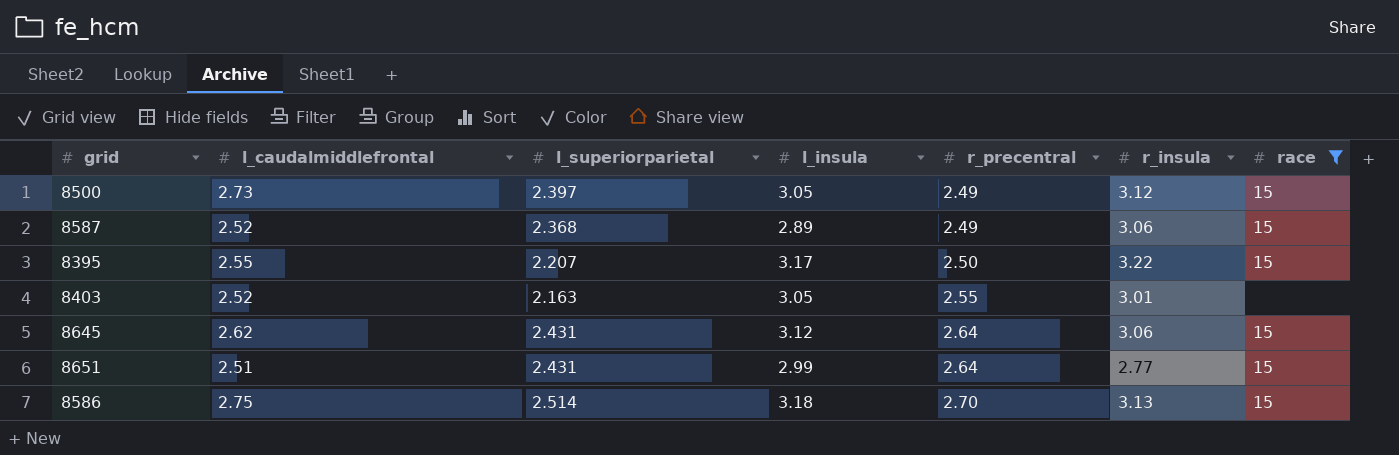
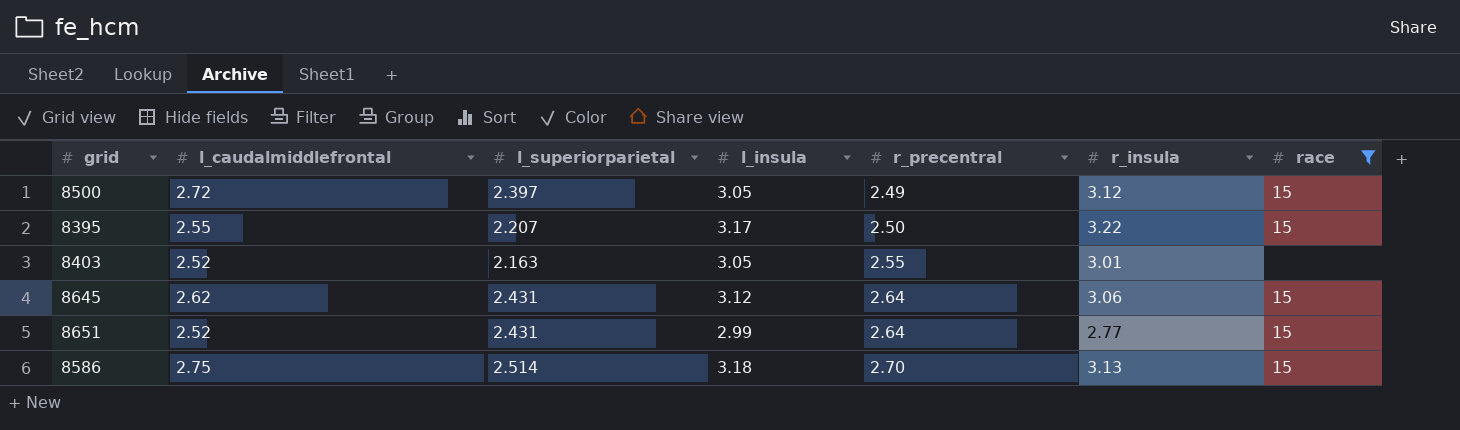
row 8587: 2.52 | 2.368 | 2.89 | 2.49 | 3.06 | 15 -> none
8500 | l_caudalmiddlefrontal: 2.73 -> 2.72
8651 | l_caudalmiddlefrontal: 2.51 -> 2.52

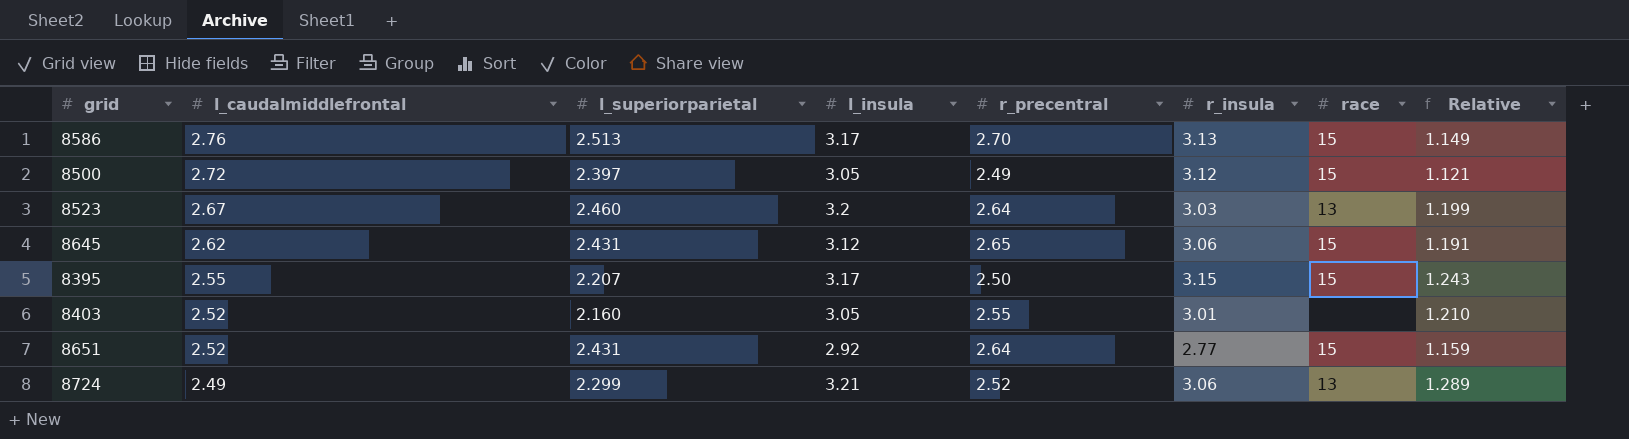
filter: race != 13 -> none
row order: r_precentral ascending -> l_caudalmiddlefrontal descending
column Relative | formula: none -> [l_insula] / [l_caudalmiddlefrontal]
8586 | l_caudalmiddlefrontal: 2.75 -> 2.76
8586 | l_superiorparietal: 2.514 -> 2.513
8586 | l_insula: 3.18 -> 3.17
8645 | r_precentral: 2.64 -> 2.65
8395 | r_insula: 3.22 -> 3.15
8403 | l_superiorparietal: 2.163 -> 2.160
8651 | l_insula: 2.99 -> 2.92

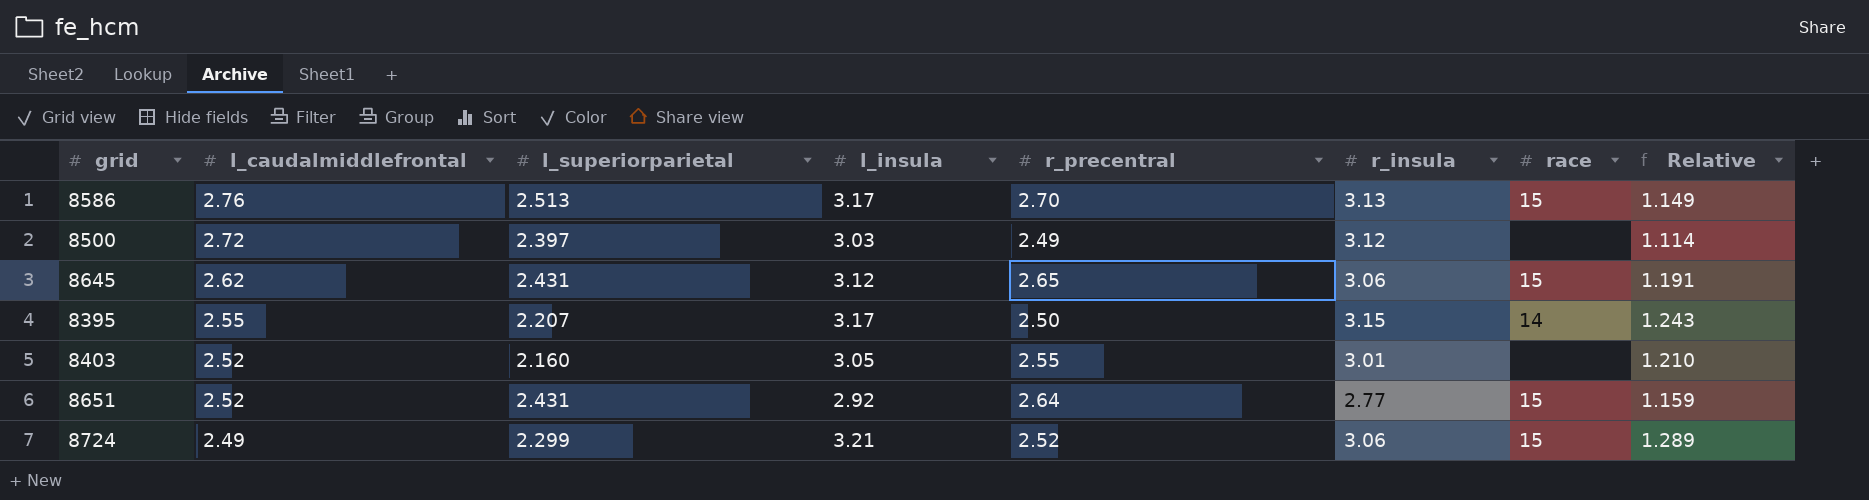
row 8523: 2.67 | 2.460 | 3.2 | 2.64 | 3.03 | 13 | 1.199 -> none
8500 | l_insula: 3.05 -> 3.03
8500 | race: 15 -> none
8500 | Relative: 1.121 -> 1.114
8395 | race: 15 -> 14
8724 | race: 13 -> 15

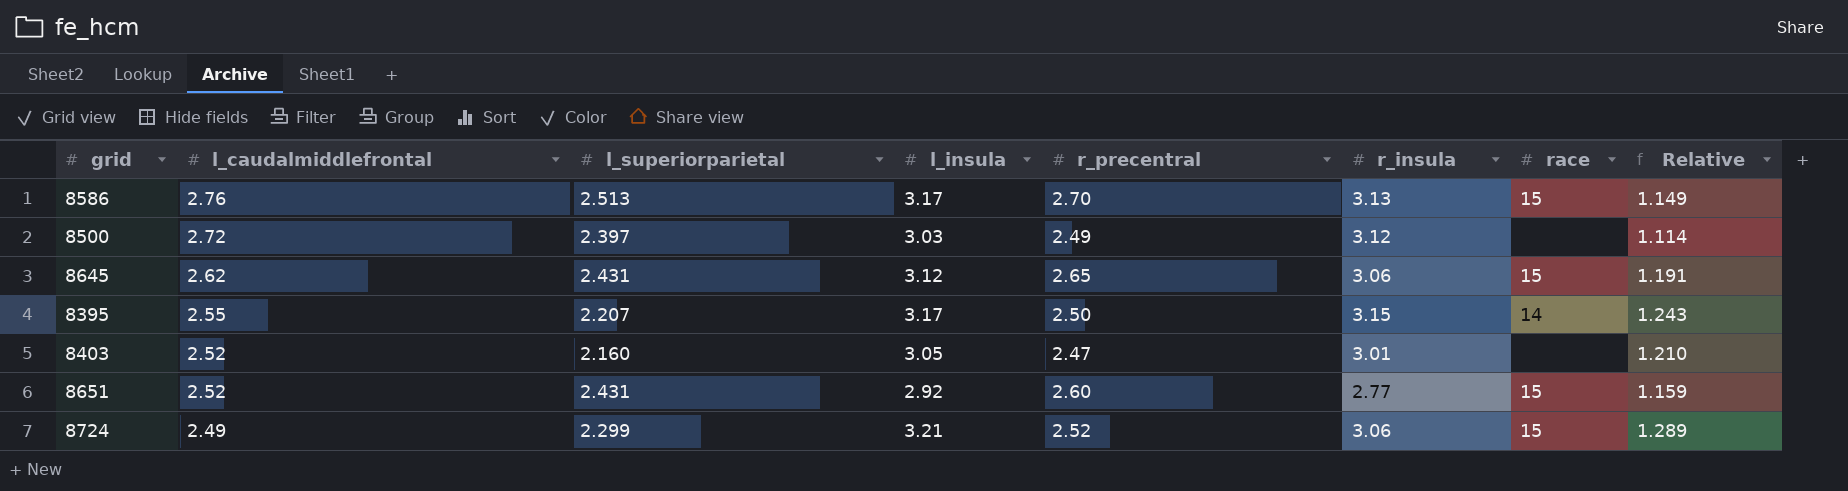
8403 | r_precentral: 2.55 -> 2.47
8651 | r_precentral: 2.64 -> 2.60

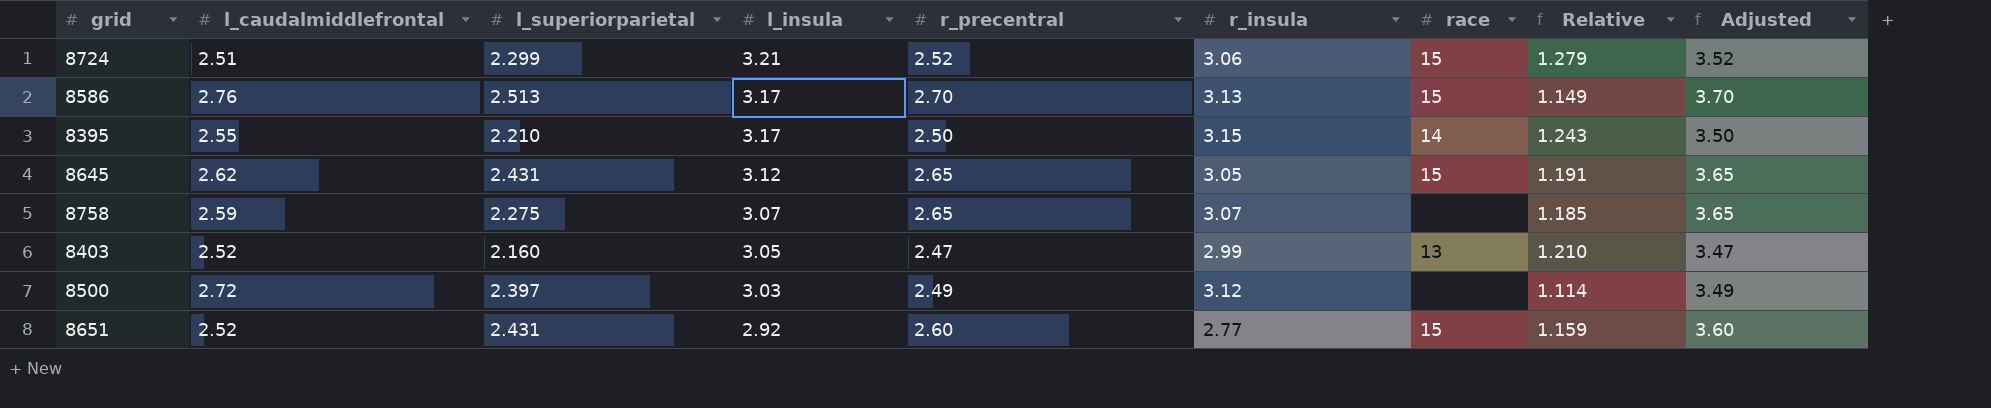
row order: l_caudalmiddlefrontal descending -> l_insula descending
column Adjusted | formula: none -> [r_precentral] + 1
8724 | l_caudalmiddlefrontal: 2.49 -> 2.51
8724 | Relative: 1.289 -> 1.279
8395 | l_superiorparietal: 2.207 -> 2.210
8645 | r_insula: 3.06 -> 3.05
row 8758: none -> 2.59 | 2.275 | 3.07 | 2.65 | 3.07 | none | 1.185 | 3.65
8403 | r_insula: 3.01 -> 2.99
8403 | race: none -> 13

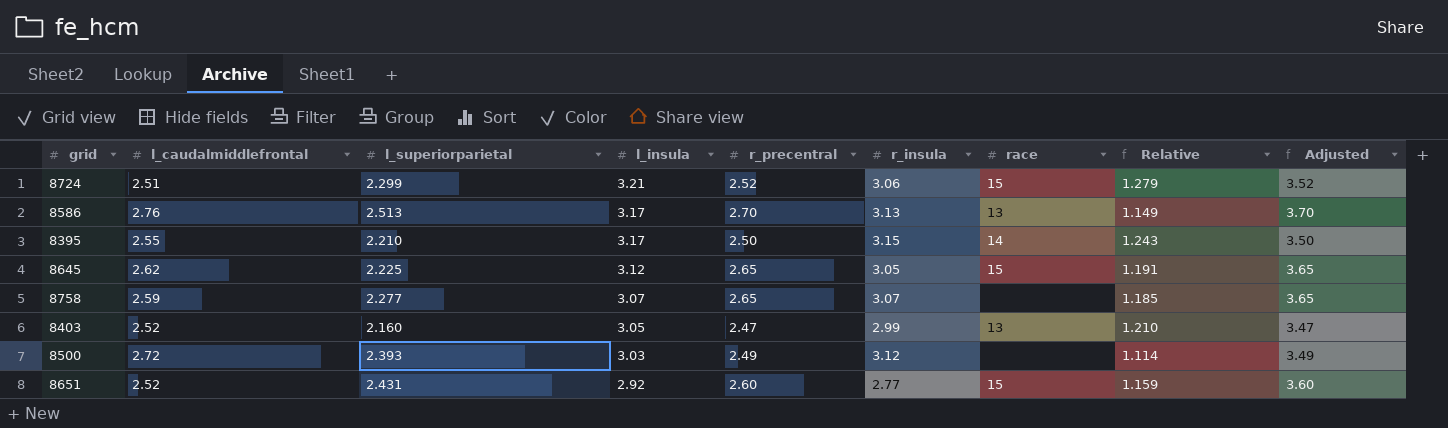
8586 | race: 15 -> 13
8645 | l_superiorparietal: 2.431 -> 2.225
8758 | l_superiorparietal: 2.275 -> 2.277
8500 | l_superiorparietal: 2.397 -> 2.393

